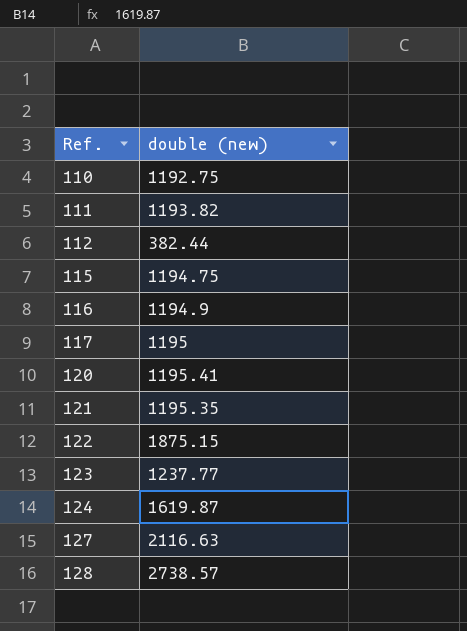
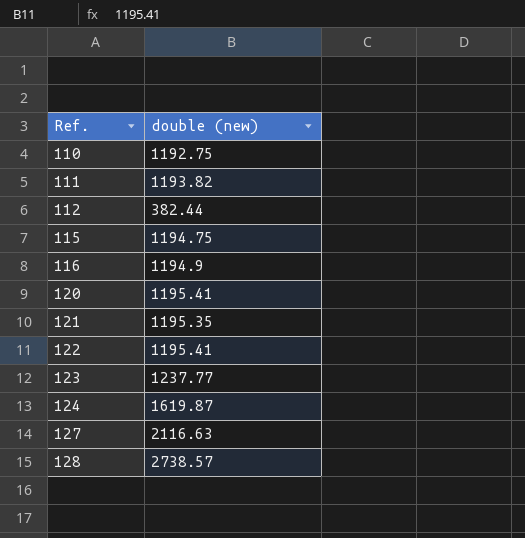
row 117: 1195 -> none
122 | double (new): 1875.15 -> 1195.41

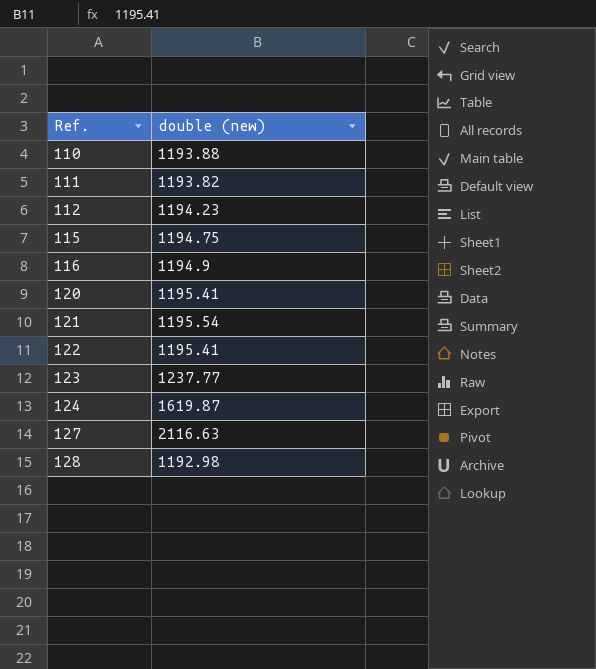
110 | double (new): 1192.75 -> 1193.88
112 | double (new): 382.44 -> 1194.23
121 | double (new): 1195.35 -> 1195.54
128 | double (new): 2738.57 -> 1192.98

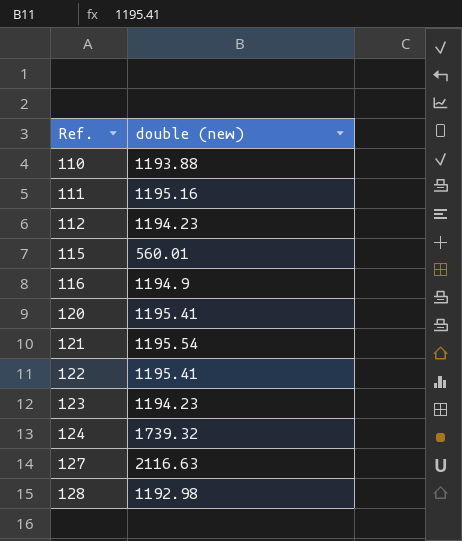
111 | double (new): 1193.82 -> 1195.16
115 | double (new): 1194.75 -> 560.01
123 | double (new): 1237.77 -> 1194.23
124 | double (new): 1619.87 -> 1739.32

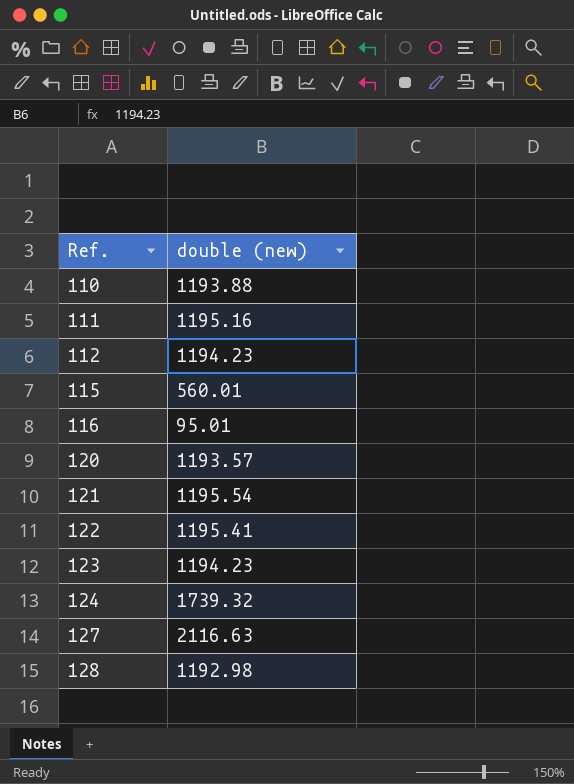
116 | double (new): 1194.9 -> 95.01
120 | double (new): 1195.41 -> 1193.57

